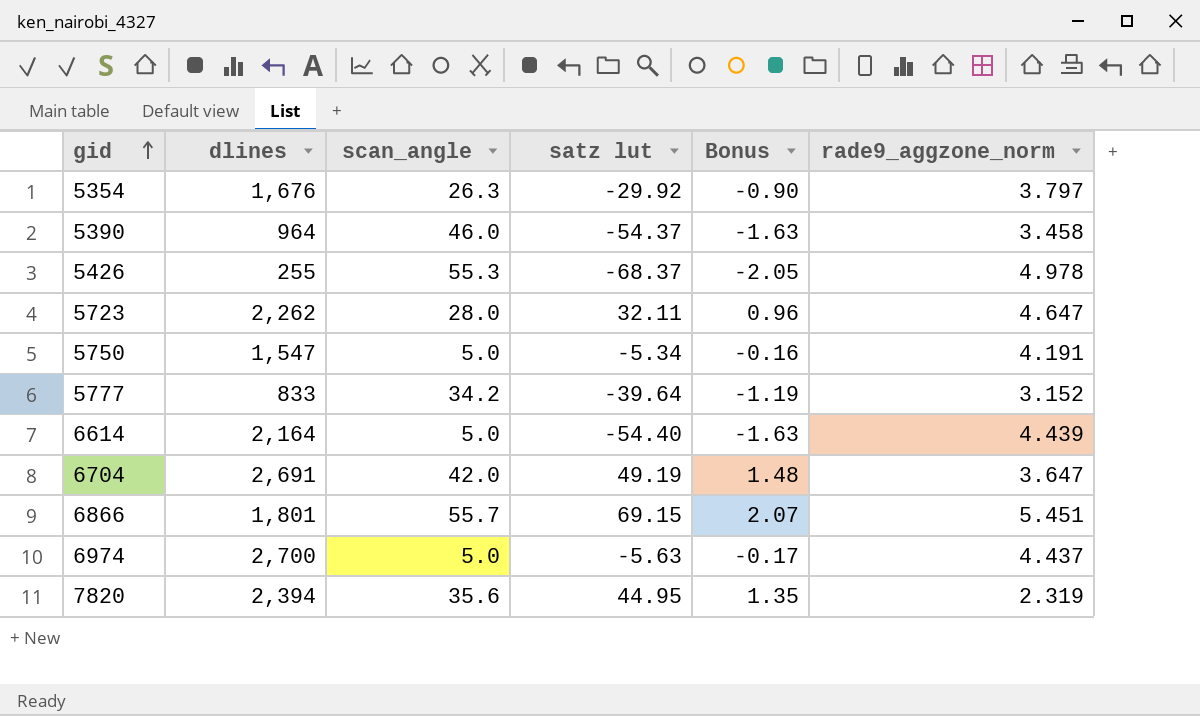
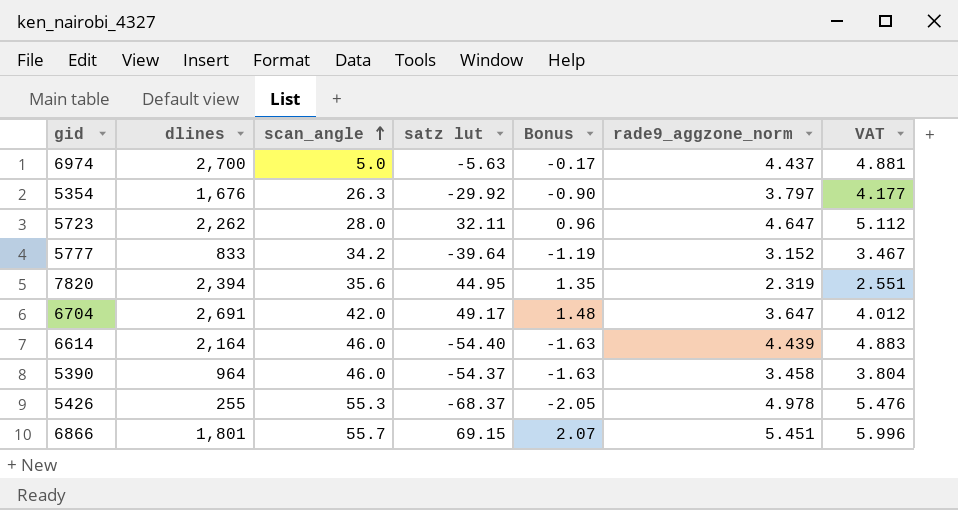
row order: gid ascending -> scan_angle ascending
column VAT | formula: none -> [rade9_aggzone_norm] * 1.1
row 5750: 1,547 | 5.0 | -5.34 | -0.16 | 4.191 -> none
6704 | satz lut: 49.19 -> 49.17
6614 | scan_angle: 5.0 -> 46.0

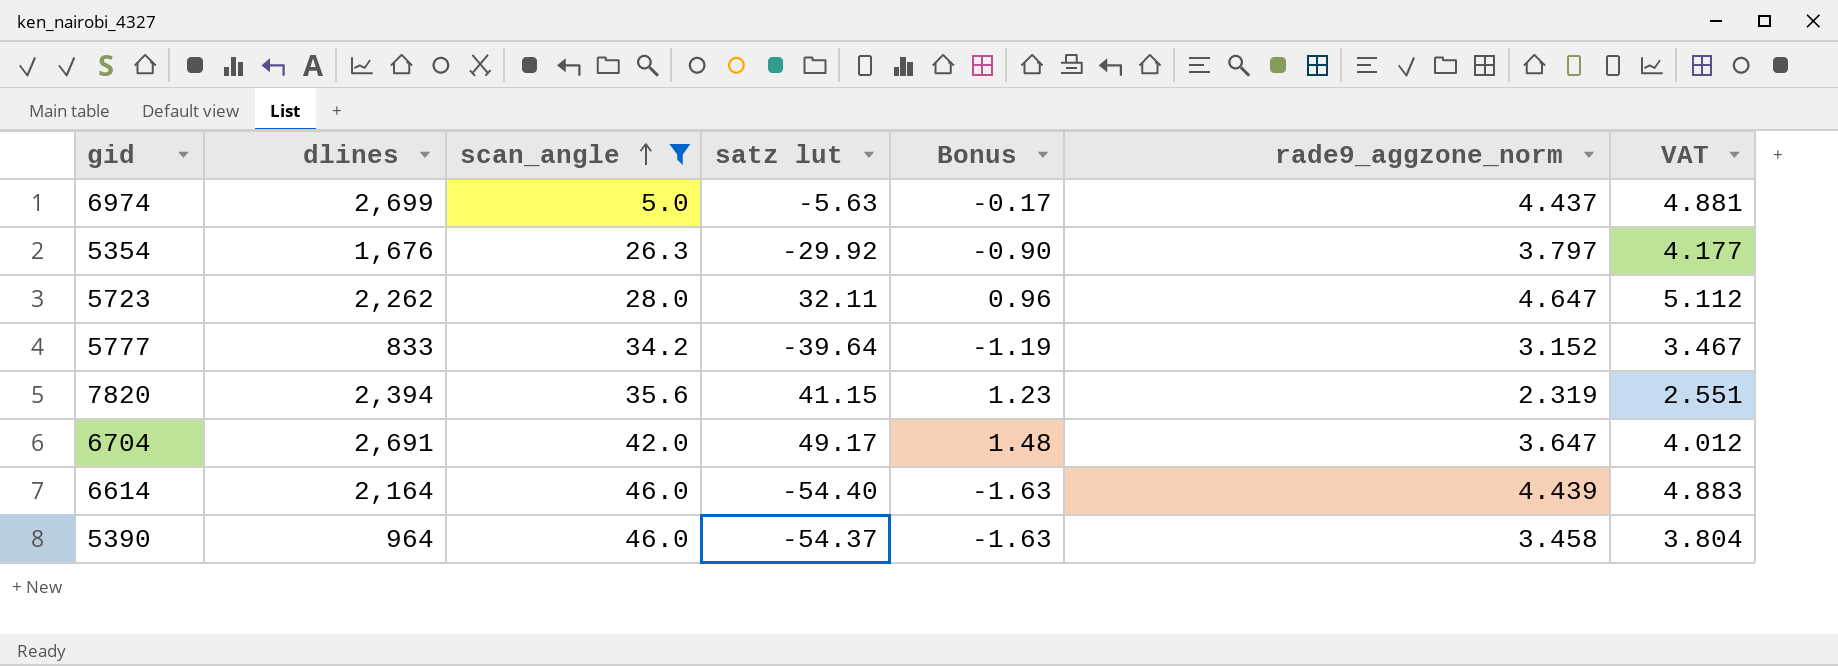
filter: none -> scan_angle <= 46.0
6974 | dlines: 2,700 -> 2,699
7820 | satz lut: 44.95 -> 41.15
7820 | Bonus: 1.35 -> 1.23

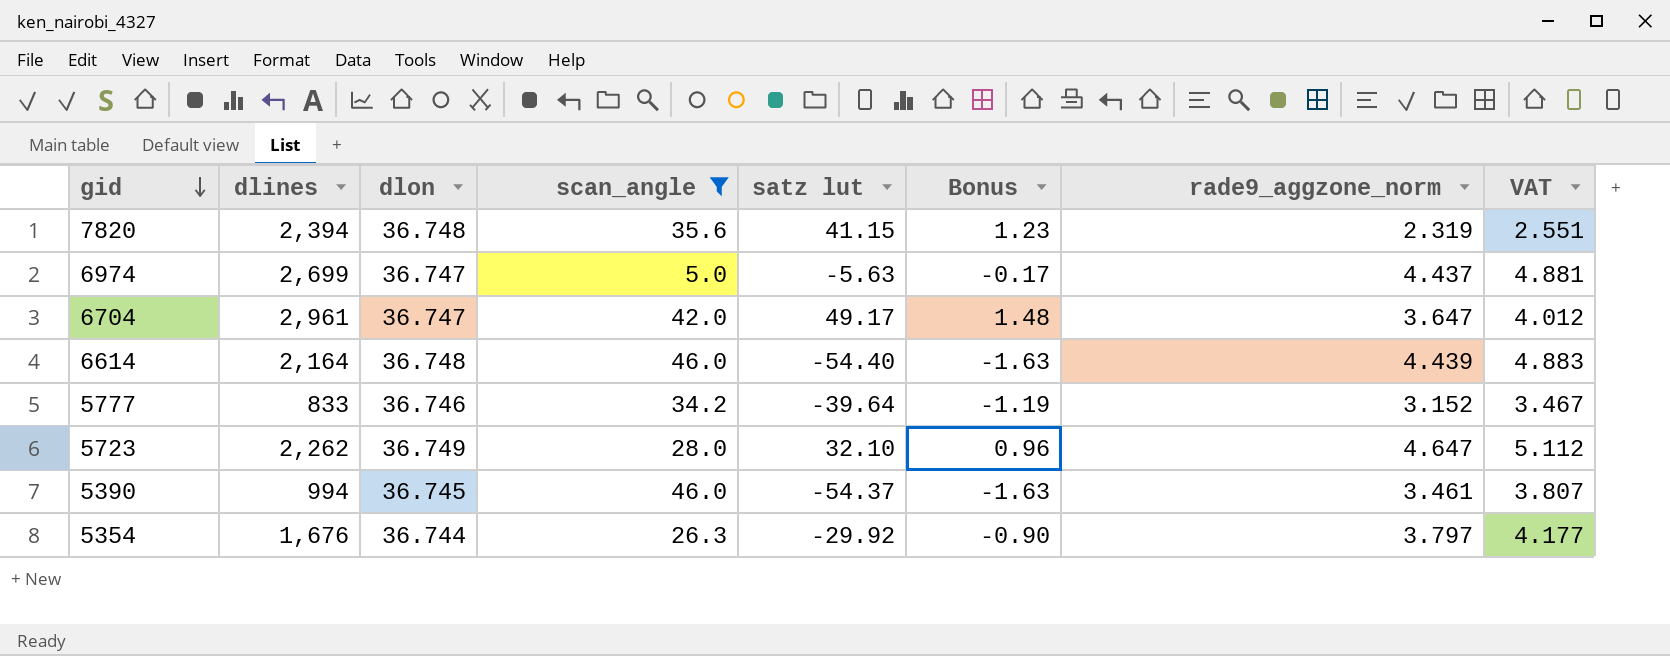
row order: scan_angle ascending -> gid descending
column dlon | position: none -> 3
6704 | dlines: 2,691 -> 2,961
5723 | satz lut: 32.11 -> 32.10
5390 | dlines: 964 -> 994
5390 | rade9_aggzone_norm: 3.458 -> 3.461
5390 | VAT: 3.804 -> 3.807

